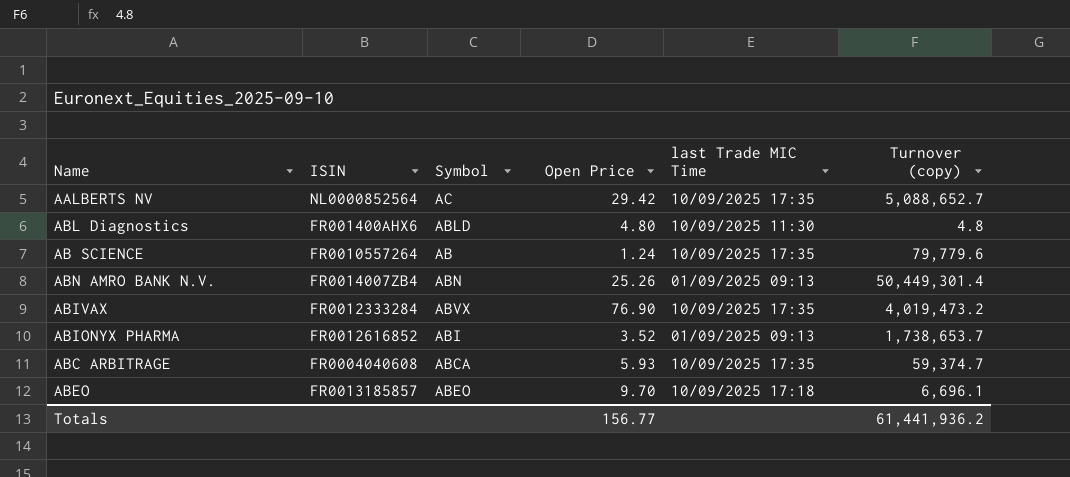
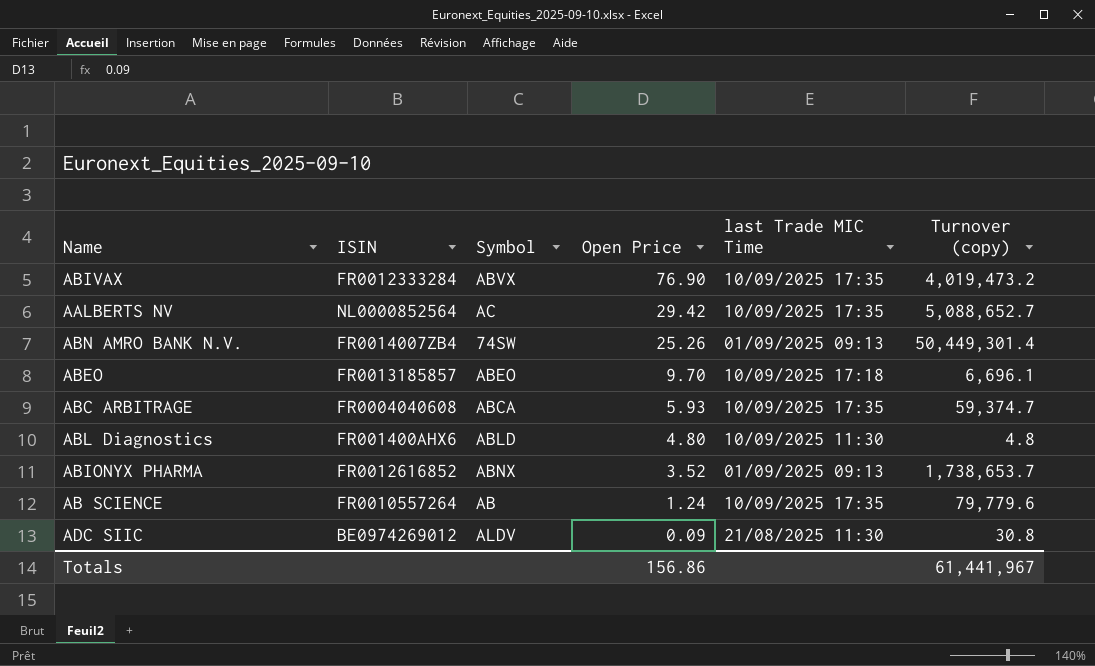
row order: none -> Open Price descending
ABN AMRO BANK N.V. | Symbol: ABN -> 74SW
ABIONYX PHARMA | Symbol: ABI -> ABNX
row ADC SIIC: none -> BE0974269012 | ALDV | 0.09 | 21/08/2025 11:30 | 30.8
Totals | Open Price: 156.77 -> 156.86
Totals | Turnover (copy): 61,441,936.2 -> 61,441,967

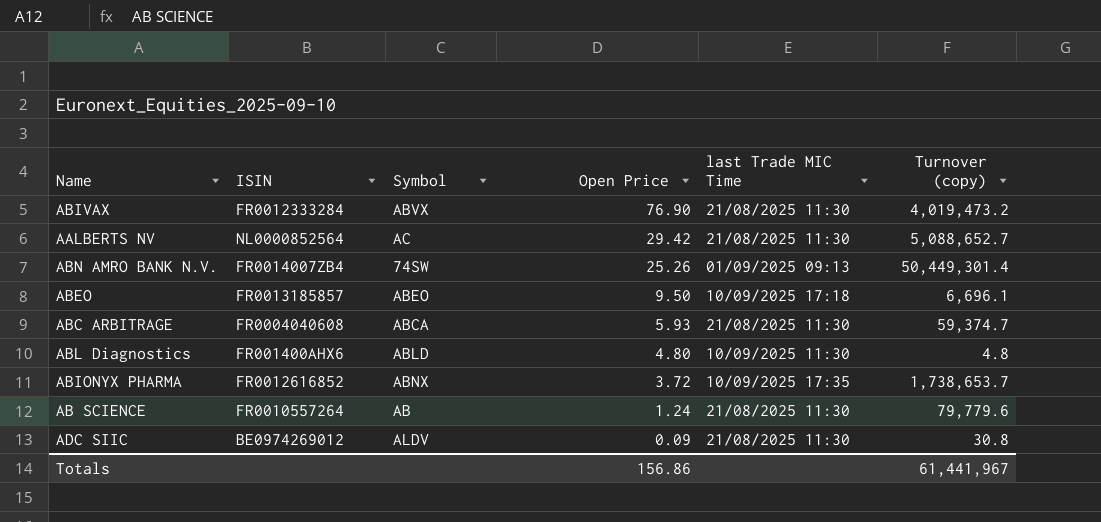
ABIVAX | last Trade MIC Time: 10/09/2025 17:35 -> 21/08/2025 11:30
AALBERTS NV | last Trade MIC Time: 10/09/2025 17:35 -> 21/08/2025 11:30
ABEO | Open Price: 9.70 -> 9.50
ABC ARBITRAGE | last Trade MIC Time: 10/09/2025 17:35 -> 21/08/2025 11:30
ABIONYX PHARMA | Open Price: 3.52 -> 3.72
ABIONYX PHARMA | last Trade MIC Time: 01/09/2025 09:13 -> 10/09/2025 17:35
AB SCIENCE | last Trade MIC Time: 10/09/2025 17:35 -> 21/08/2025 11:30

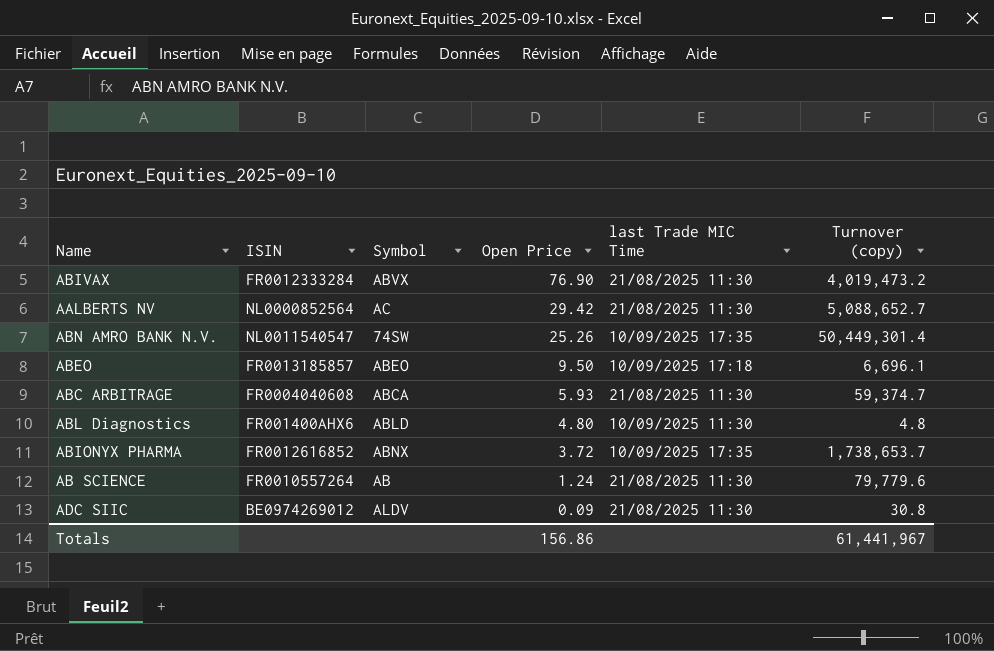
ABN AMRO BANK N.V. | ISIN: FR0014007ZB4 -> NL0011540547
ABN AMRO BANK N.V. | last Trade MIC Time: 01/09/2025 09:13 -> 10/09/2025 17:35

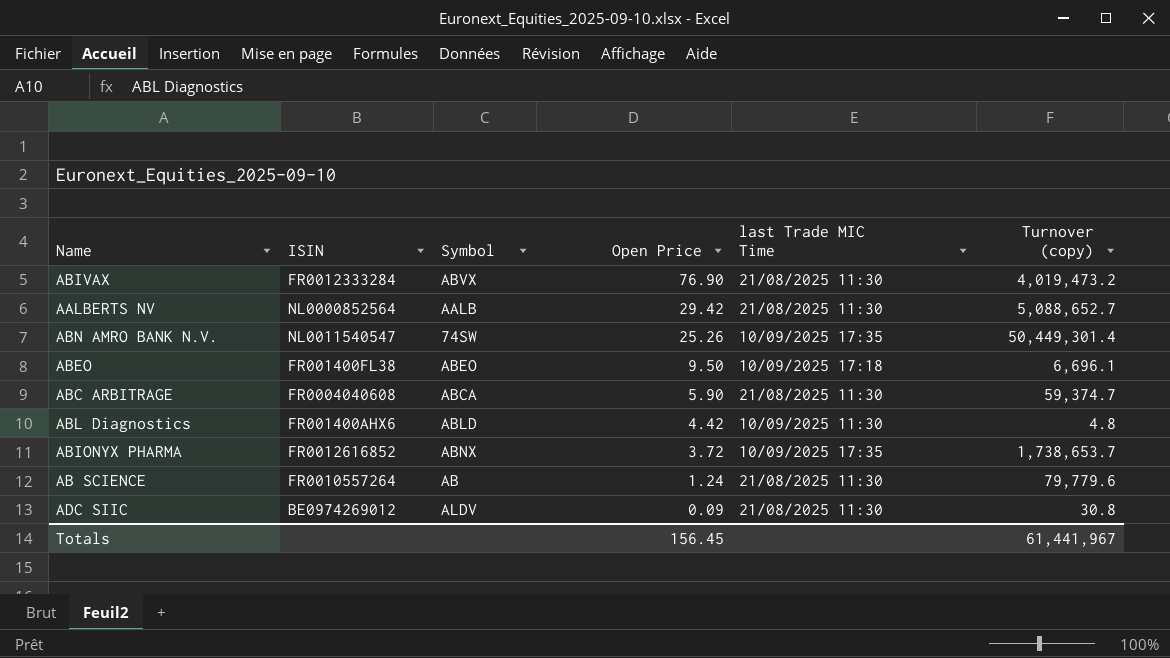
AALBERTS NV | Symbol: AC -> AALB
ABEO | ISIN: FR0013185857 -> FR001400FL38
ABC ARBITRAGE | Open Price: 5.93 -> 5.90
ABL Diagnostics | Open Price: 4.80 -> 4.42
Totals | Open Price: 156.86 -> 156.45

